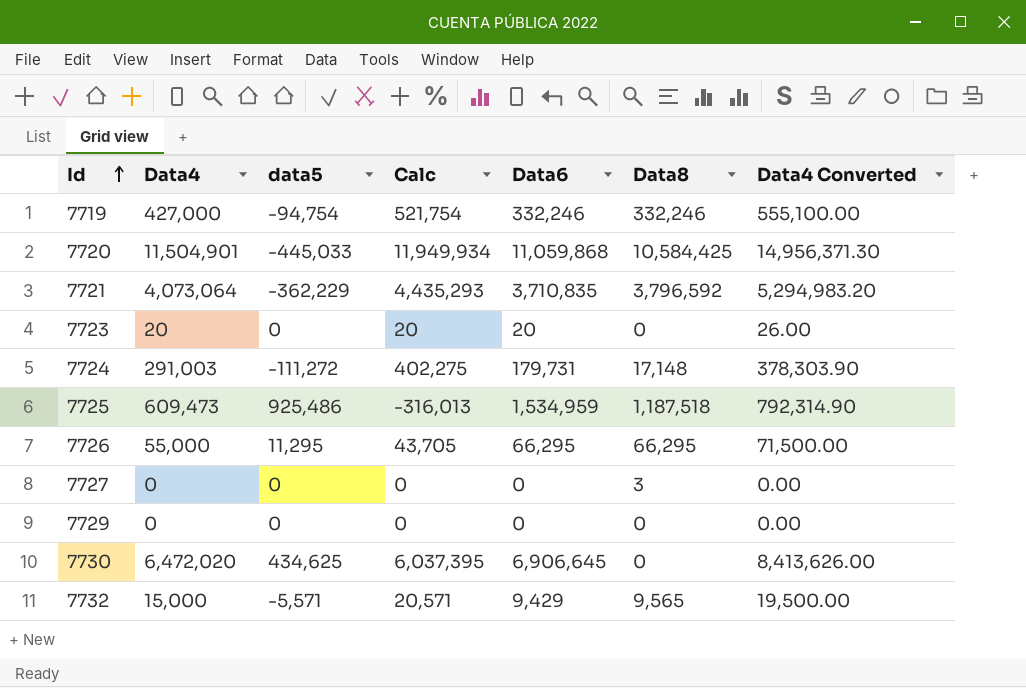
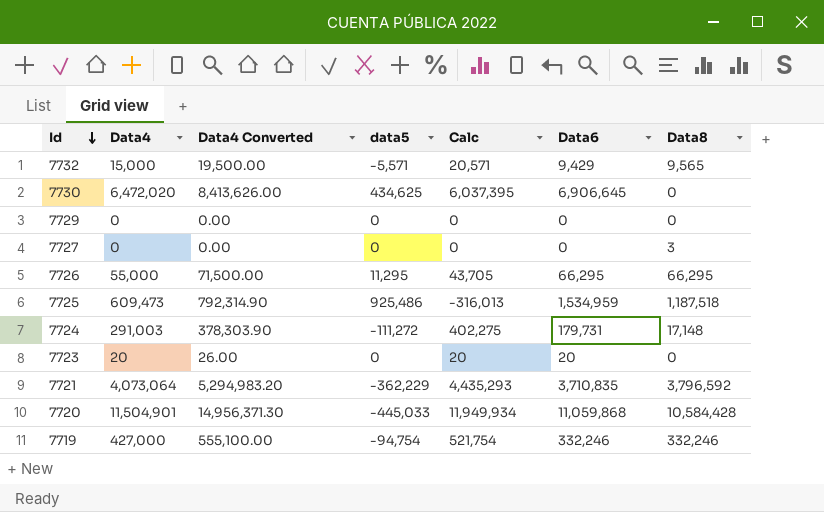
row order: Id ascending -> Id descending
column Data4 Converted | position: 7 -> 3
7720 | Data8: 10,584,425 -> 10,584,428

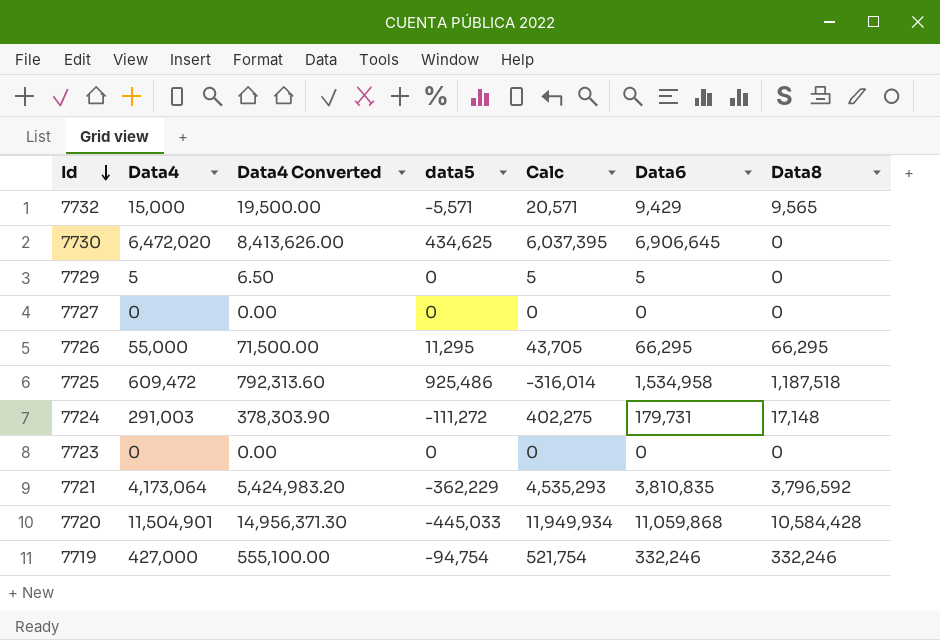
7729 | Data4: 0 -> 5
7729 | Data4 Converted: 0.00 -> 6.50
7729 | Calc: 0 -> 5
7729 | Data6: 0 -> 5
7727 | Data8: 3 -> 0
7725 | Data4: 609,473 -> 609,472
7725 | Data4 Converted: 792,314.90 -> 792,313.60
7725 | Calc: -316,013 -> -316,014
7725 | Data6: 1,534,959 -> 1,534,958
7723 | Data4: 20 -> 0
7723 | Data4 Converted: 26.00 -> 0.00
7723 | Calc: 20 -> 0
7723 | Data6: 20 -> 0
7721 | Data4: 4,073,064 -> 4,173,064
7721 | Data4 Converted: 5,294,983.20 -> 5,424,983.20
7721 | Calc: 4,435,293 -> 4,535,293
7721 | Data6: 3,710,835 -> 3,810,835

